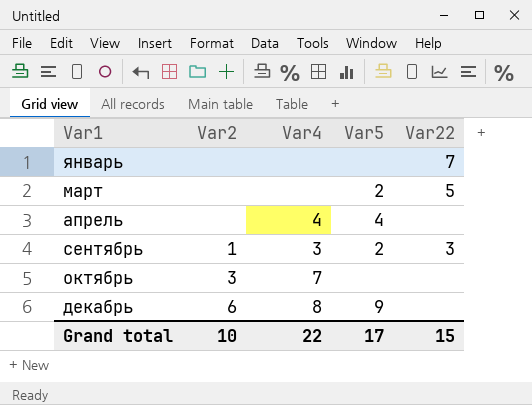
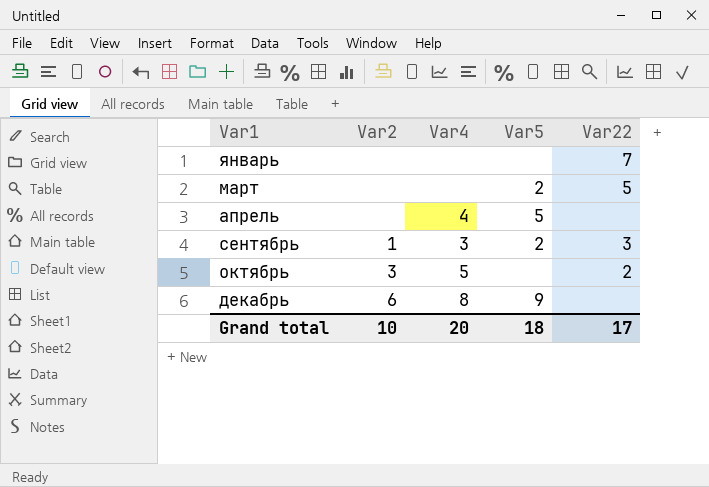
апрель | Var5: 4 -> 5
октябрь | Var4: 7 -> 5
октябрь | Var22: none -> 2
Grand total | Var4: 22 -> 20
Grand total | Var5: 17 -> 18
Grand total | Var22: 15 -> 17

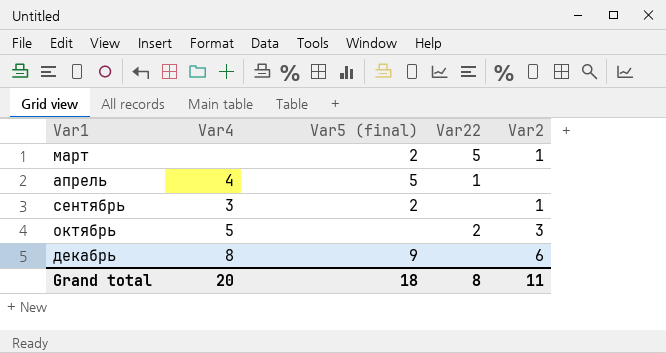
column name: Var5 -> Var5 (final)
column Var2 | position: 2 -> 5
row январь: none | none | none | 7 -> none
март | Var2: none -> 1
апрель | Var22: none -> 1
сентябрь | Var22: 3 -> none
Grand total | Var22: 17 -> 8
Grand total | Var2: 10 -> 11

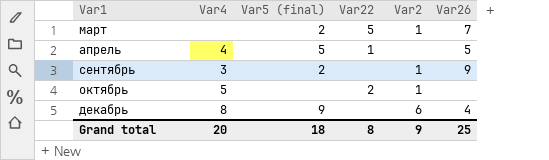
column Var26 | position: none -> 6
октябрь | Var2: 3 -> 1
Grand total | Var2: 11 -> 9

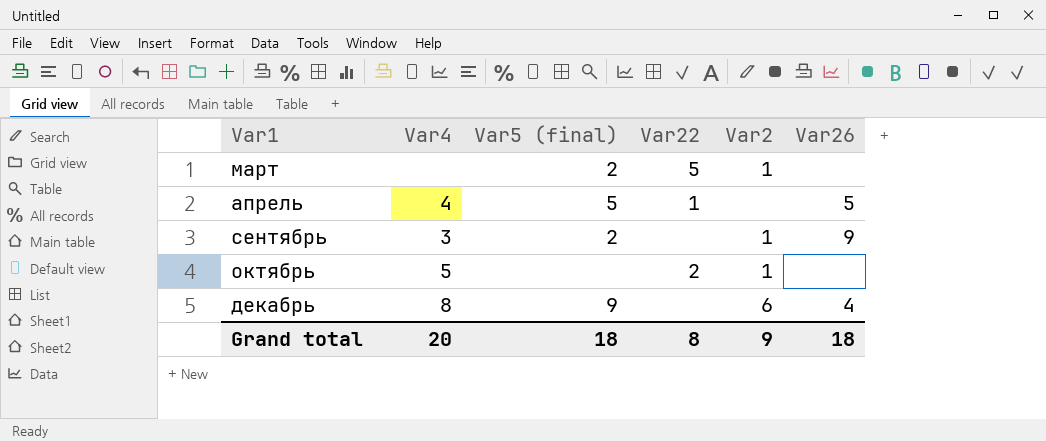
март | Var26: 7 -> none
Grand total | Var26: 25 -> 18

